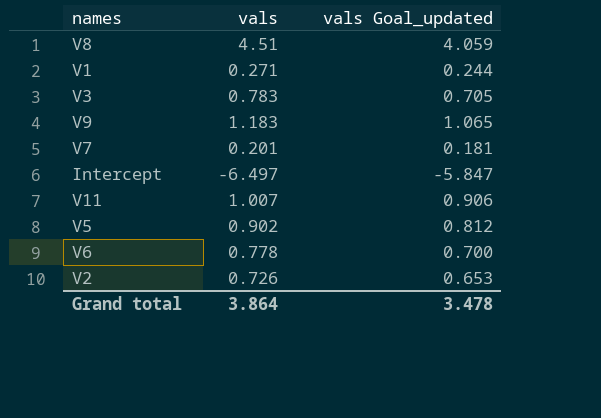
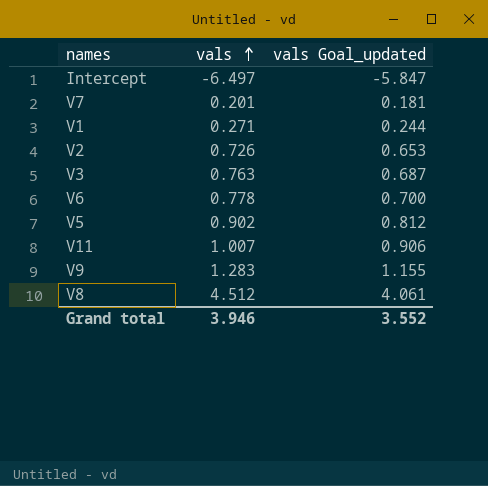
row order: none -> vals ascending
V3 | vals: 0.783 -> 0.763
V3 | vals Goal_updated: 0.705 -> 0.687
V9 | vals: 1.183 -> 1.283
V9 | vals Goal_updated: 1.065 -> 1.155
V8 | vals: 4.51 -> 4.512
V8 | vals Goal_updated: 4.059 -> 4.061
Grand total | vals: 3.864 -> 3.946
Grand total | vals Goal_updated: 3.478 -> 3.552

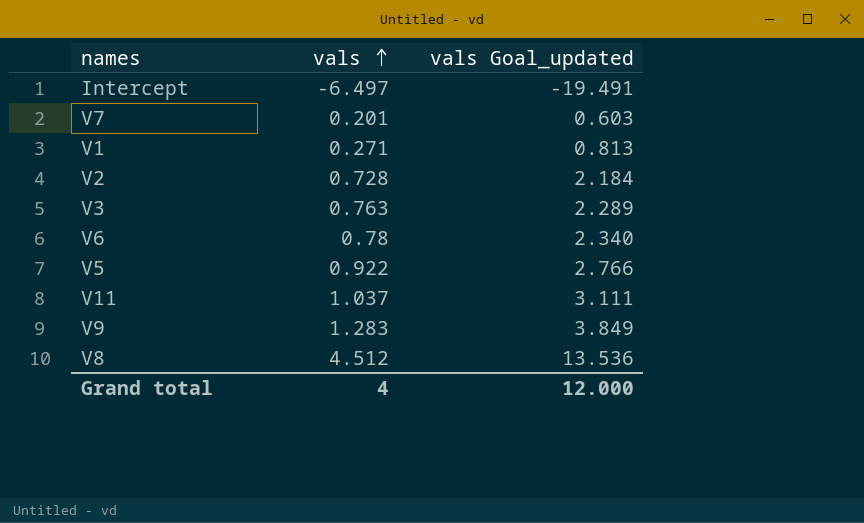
column vals Goal_updated | formula: [vals] * 0.9 -> [vals] * 3
V2 | vals: 0.726 -> 0.728
V6 | vals: 0.778 -> 0.78
V5 | vals: 0.902 -> 0.922
V11 | vals: 1.007 -> 1.037
Grand total | vals: 3.946 -> 4
Grand total | vals Goal_updated: 3.552 -> 12.000

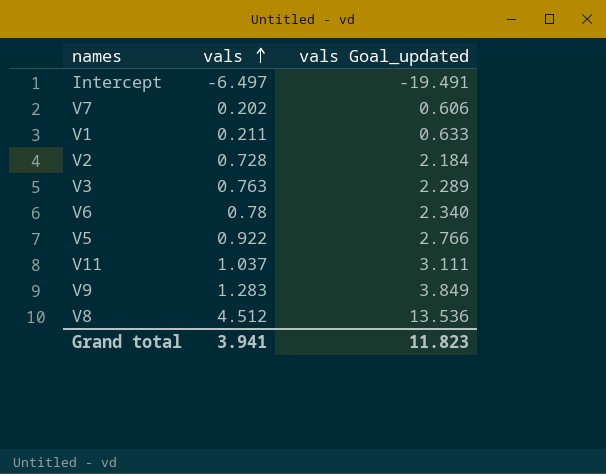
V7 | vals: 0.201 -> 0.202
V7 | vals Goal_updated: 0.603 -> 0.606
V1 | vals: 0.271 -> 0.211
V1 | vals Goal_updated: 0.813 -> 0.633
Grand total | vals: 4 -> 3.941
Grand total | vals Goal_updated: 12.000 -> 11.823

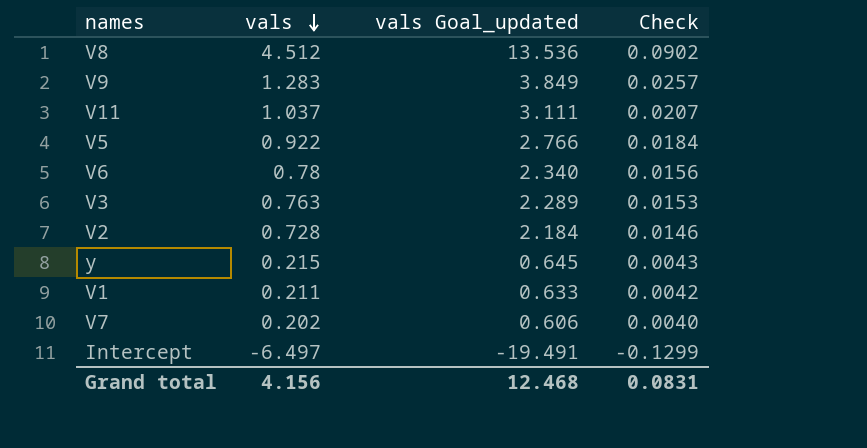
row order: vals ascending -> vals descending
column Check | formula: none -> [vals] * 0.02
row y: none -> 0.215 | 0.645 | 0.0043
Grand total | vals: 3.941 -> 4.156
Grand total | vals Goal_updated: 11.823 -> 12.468

